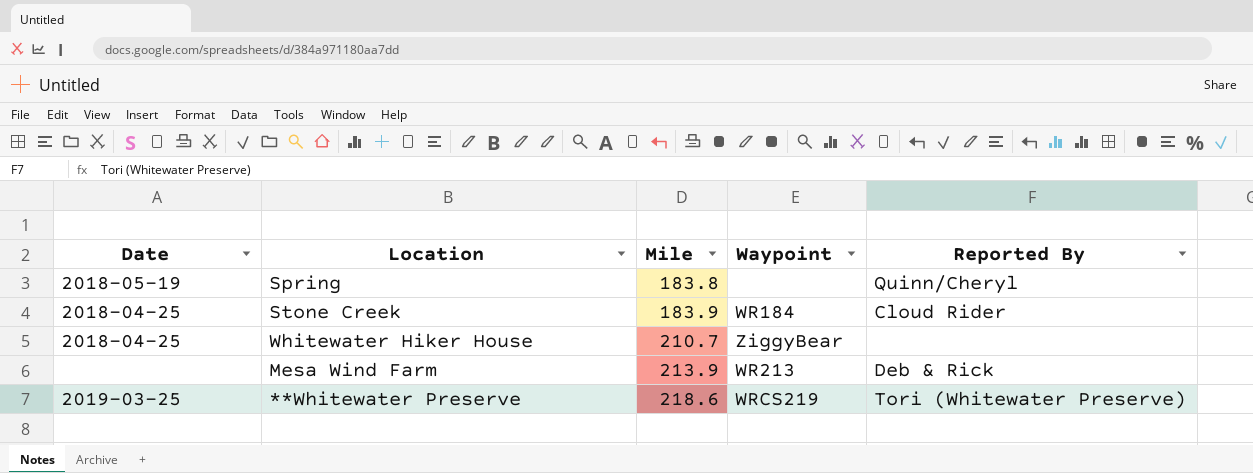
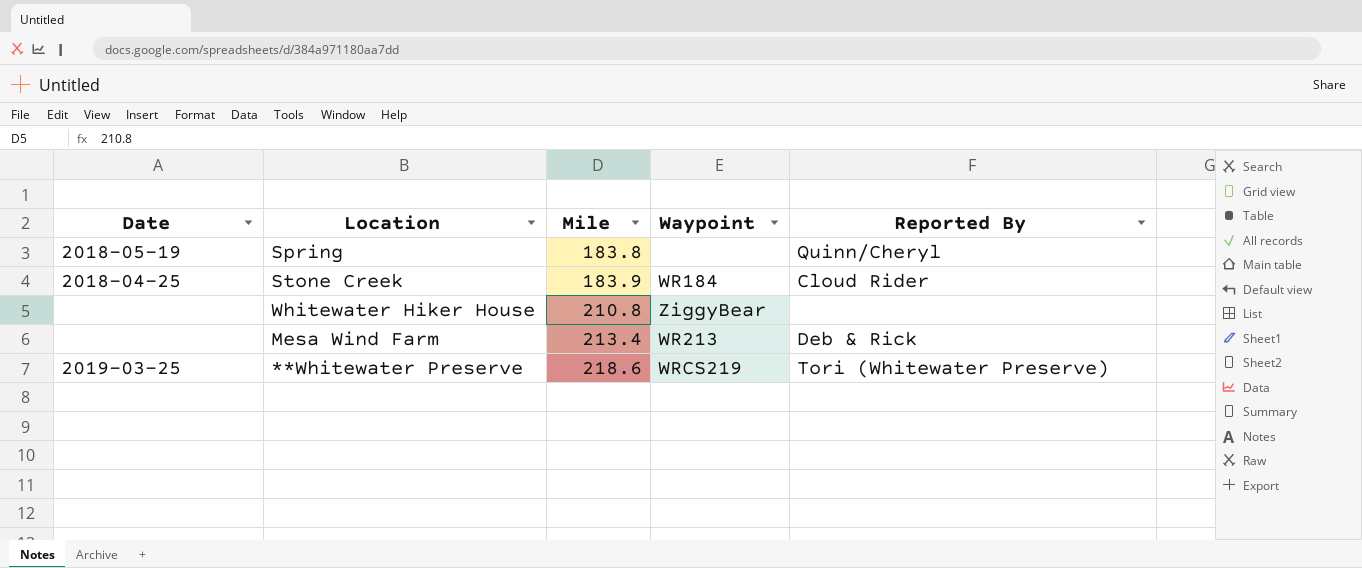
Whitewater Hiker House | Date: 2018-04-25 -> none
Whitewater Hiker House | Mile: 210.7 -> 210.8
Mesa Wind Farm | Mile: 213.9 -> 213.4

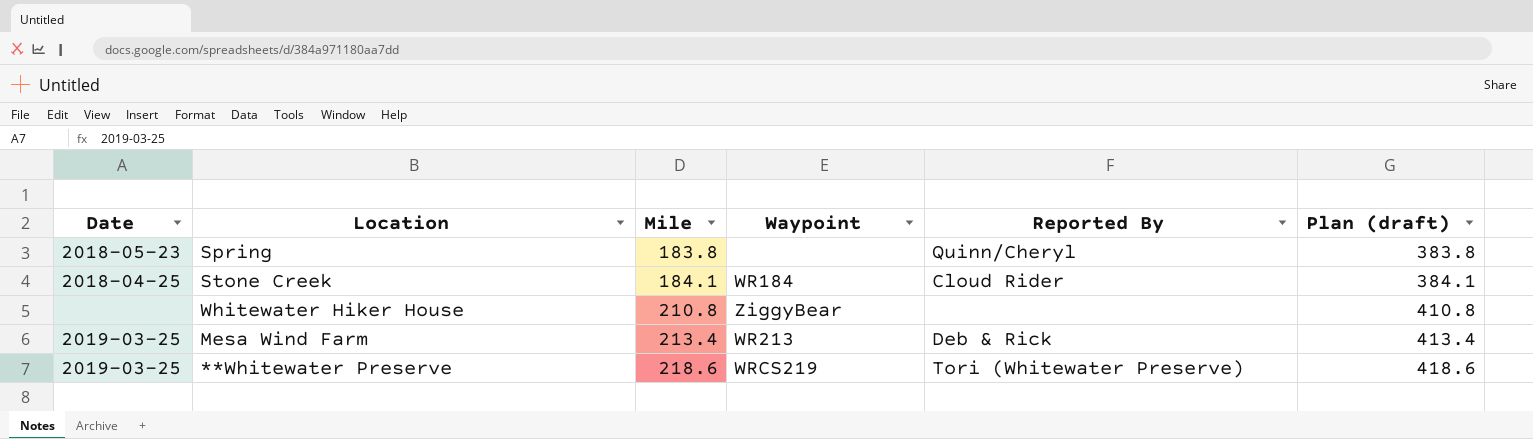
column Plan (draft) | formula: none -> [Mile] + 200
Spring | Date: 2018-05-19 -> 2018-05-23
Stone Creek | Mile: 183.9 -> 184.1
Mesa Wind Farm | Date: none -> 2019-03-25

